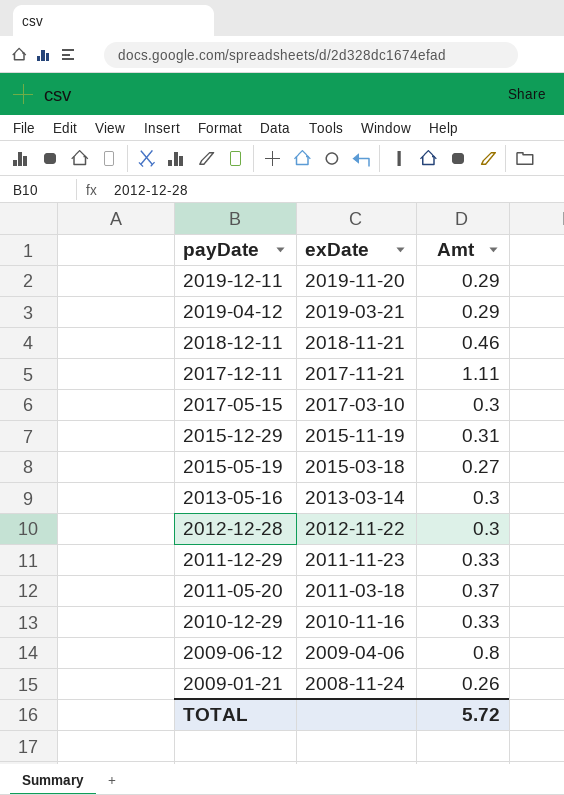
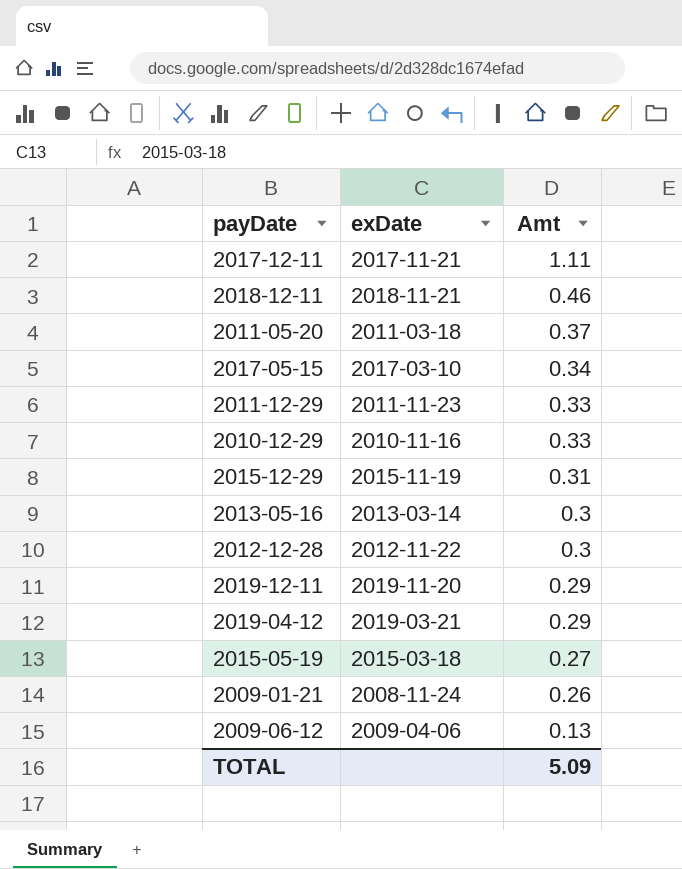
row order: payDate descending -> Amt descending
2017-05-15 | Amt: 0.3 -> 0.34
2009-06-12 | Amt: 0.8 -> 0.13
TOTAL | Amt: 5.72 -> 5.09

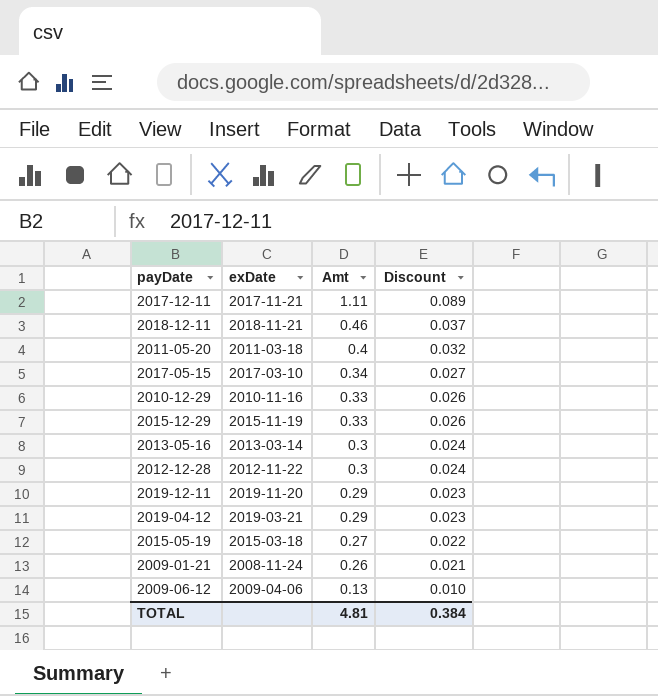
column Discount | formula: none -> [Amt] * 0.08
row 2011-12-29: 2011-11-23 | 0.33 -> none
2011-05-20 | Amt: 0.37 -> 0.4
2015-12-29 | Amt: 0.31 -> 0.33
TOTAL | Amt: 5.09 -> 4.81

